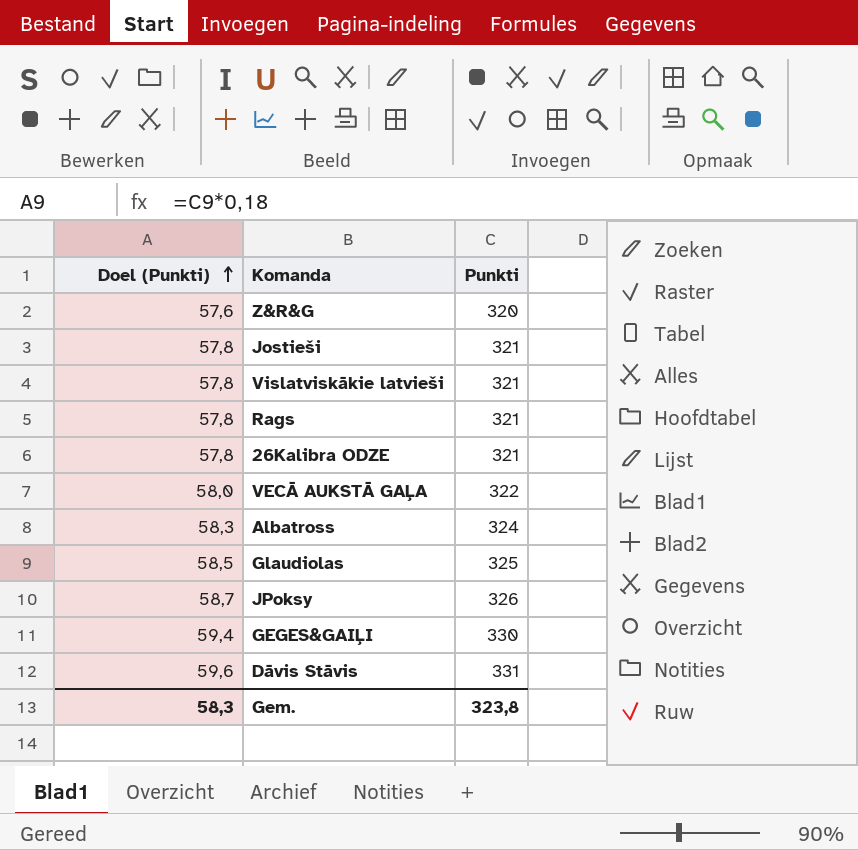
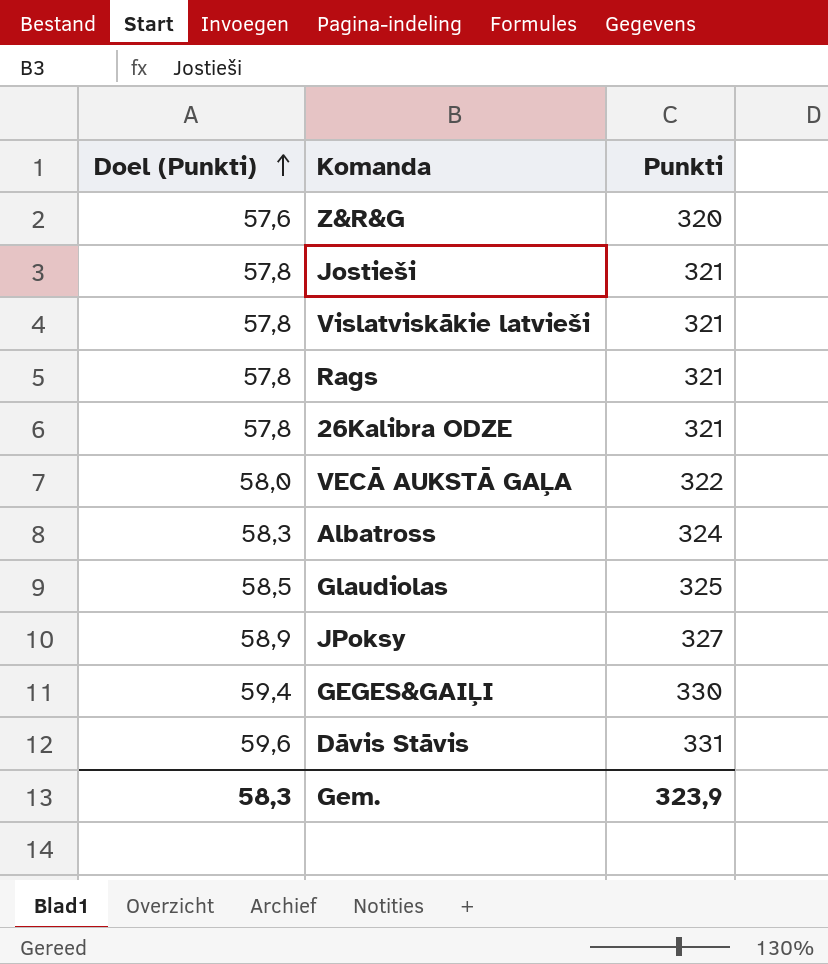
JPoksy | Doel (Punkti): 58,7 -> 58,9
JPoksy | Punkti: 326 -> 327
Gem. | Punkti: 323,8 -> 323,9

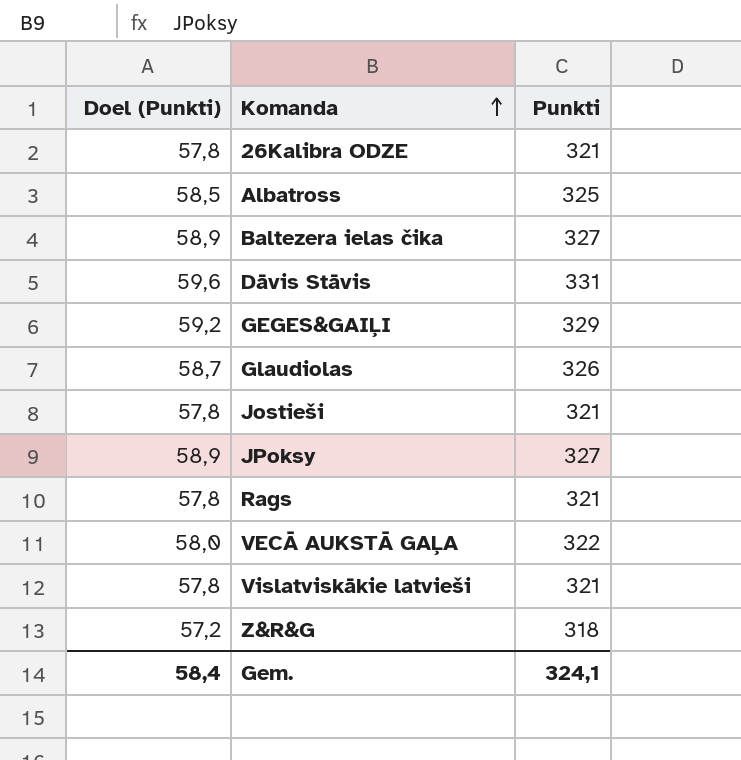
row order: Doel (Punkti) ascending -> Komanda ascending
Albatross | Doel (Punkti): 58,3 -> 58,5
Albatross | Punkti: 324 -> 325
row Baltezera ielas čika: none -> 58,9 | 327
GEGES&GAIĻI | Doel (Punkti): 59,4 -> 59,2
GEGES&GAIĻI | Punkti: 330 -> 329
Glaudiolas | Doel (Punkti): 58,5 -> 58,7
Glaudiolas | Punkti: 325 -> 326
Z&R&G | Doel (Punkti): 57,6 -> 57,2
Z&R&G | Punkti: 320 -> 318
Gem. | Doel (Punkti): 58,3 -> 58,4
Gem. | Punkti: 323,9 -> 324,1

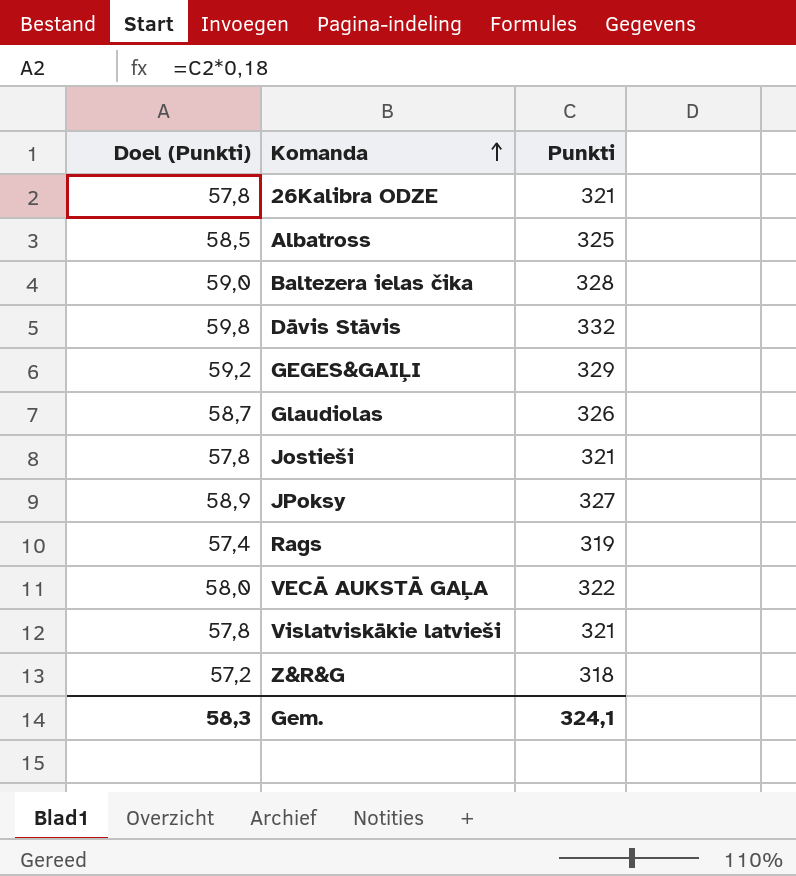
Baltezera ielas čika | Doel (Punkti): 58,9 -> 59,0
Baltezera ielas čika | Punkti: 327 -> 328
Dāvis Stāvis | Doel (Punkti): 59,6 -> 59,8
Dāvis Stāvis | Punkti: 331 -> 332
Rags | Doel (Punkti): 57,8 -> 57,4
Rags | Punkti: 321 -> 319
Gem. | Doel (Punkti): 58,4 -> 58,3

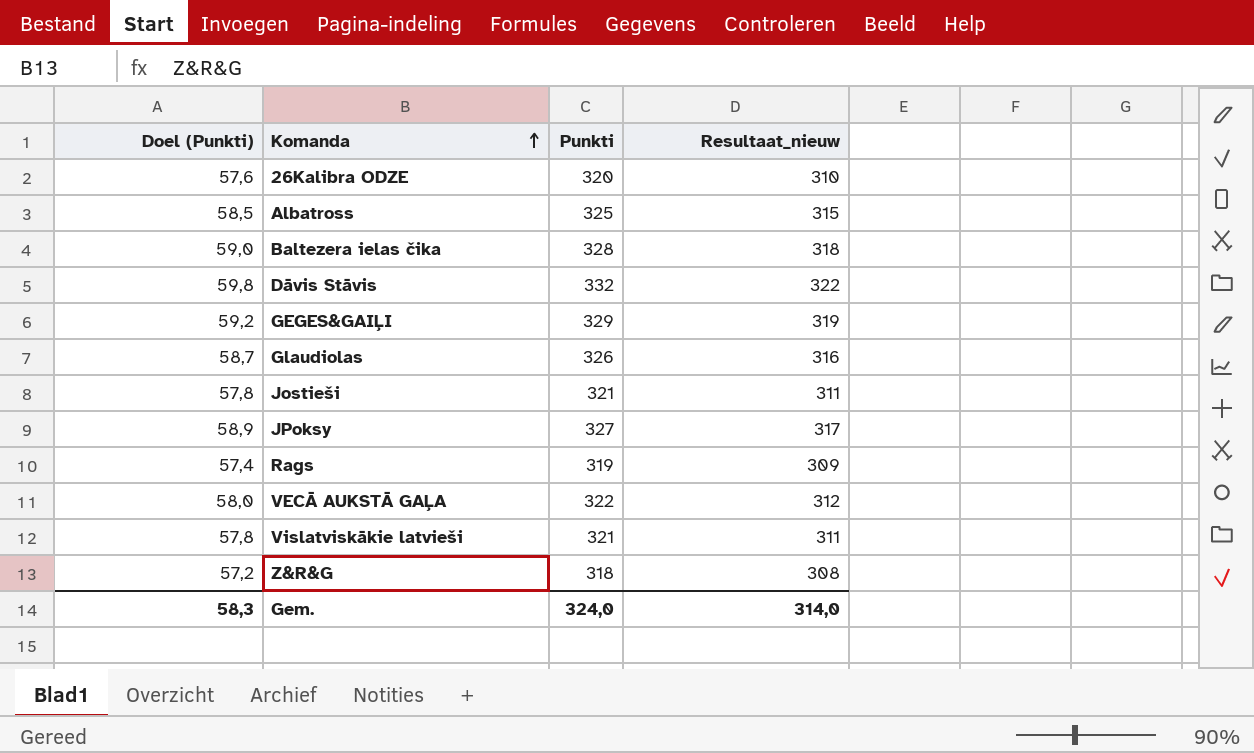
column Resultaat_nieuw | formula: none -> [Punkti] - 10
26Kalibra ODZE | Doel (Punkti): 57,8 -> 57,6
26Kalibra ODZE | Punkti: 321 -> 320
Gem. | Punkti: 324,1 -> 324,0

